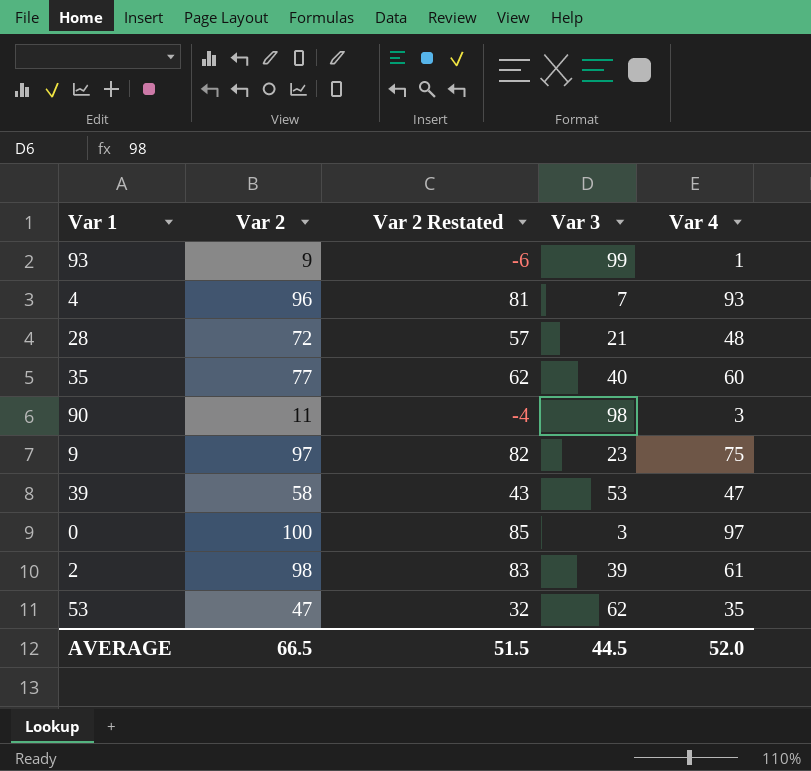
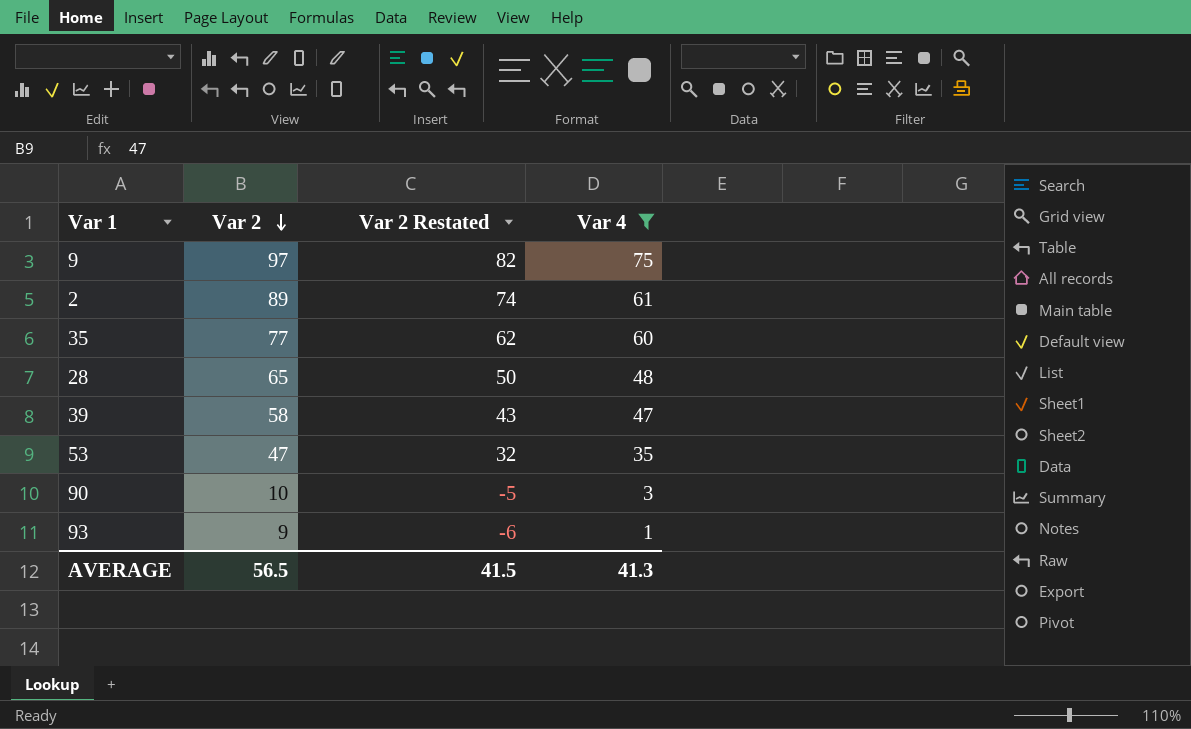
filter: none -> Var 4 <= 75
row order: none -> Var 2 descending
column Var 3 | position: 4 -> none
2 | Var 2: 98 -> 89
2 | Var 2 Restated: 83 -> 74
28 | Var 2: 72 -> 65
28 | Var 2 Restated: 57 -> 50
90 | Var 2: 11 -> 10
90 | Var 2 Restated: -4 -> -5
AVERAGE | Var 2: 66.5 -> 56.5
AVERAGE | Var 2 Restated: 51.5 -> 41.5
AVERAGE | Var 4: 52.0 -> 41.3

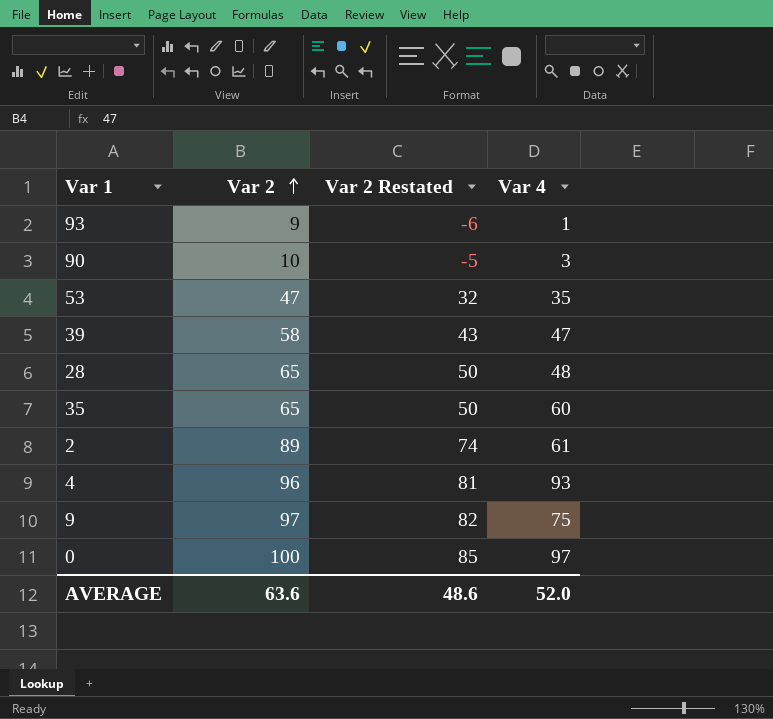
filter: Var 4 <= 75 -> none
row order: Var 2 descending -> Var 2 ascending
35 | Var 2: 77 -> 65
35 | Var 2 Restated: 62 -> 50
AVERAGE | Var 2: 56.5 -> 63.6
AVERAGE | Var 2 Restated: 41.5 -> 48.6
AVERAGE | Var 4: 41.3 -> 52.0

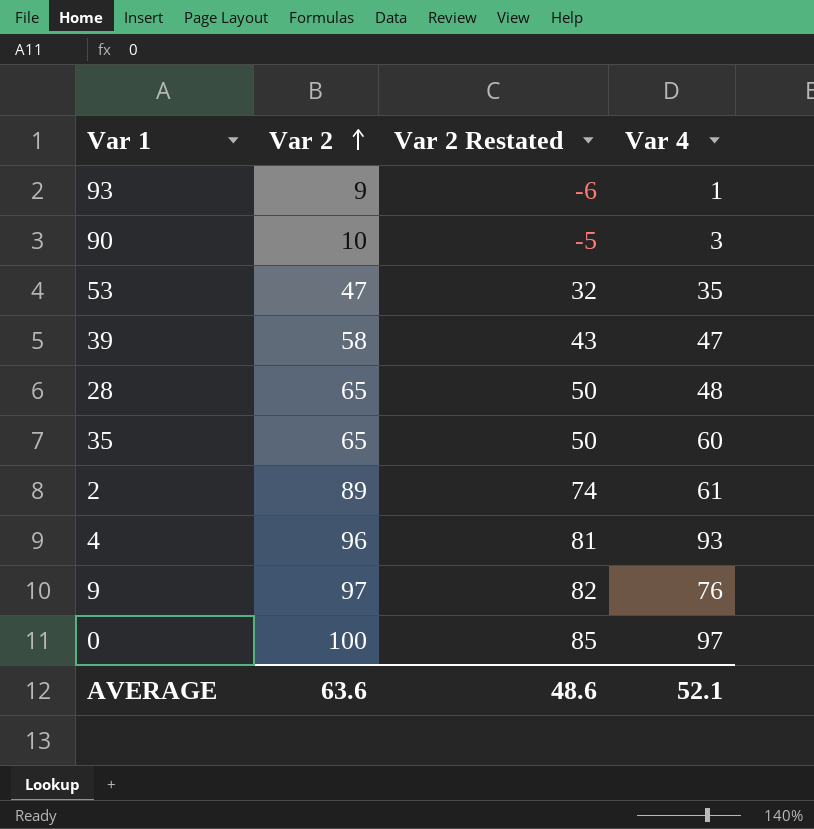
9 | Var 4: 75 -> 76
AVERAGE | Var 4: 52.0 -> 52.1

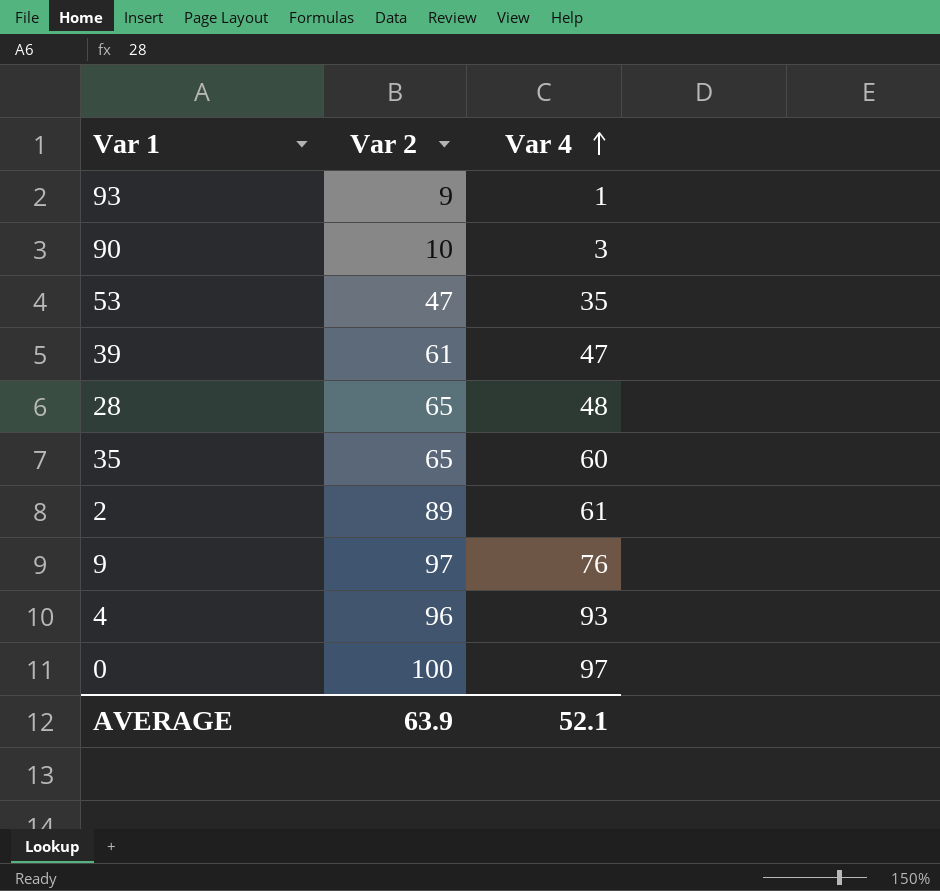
row order: Var 2 ascending -> Var 4 ascending
column Var 2 Restated | formula: [Var 2] - 15 -> none
39 | Var 2: 58 -> 61
AVERAGE | Var 2: 63.6 -> 63.9

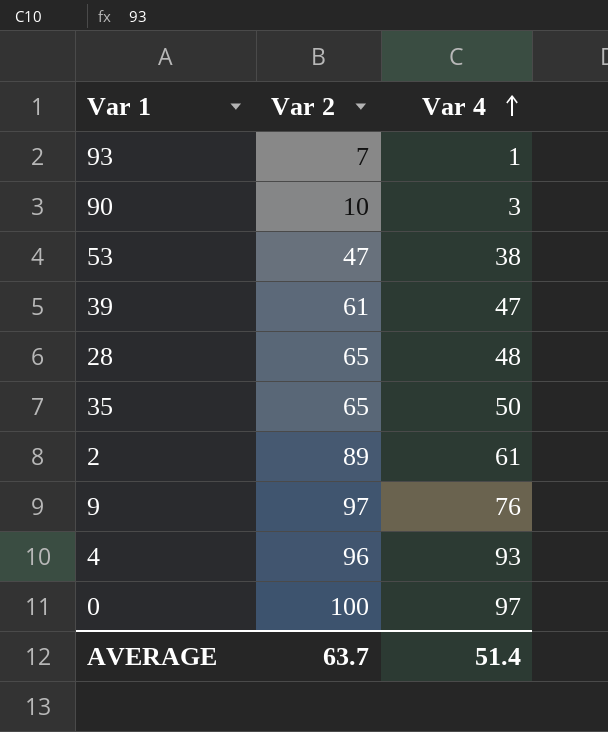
93 | Var 2: 9 -> 7
53 | Var 4: 35 -> 38
35 | Var 4: 60 -> 50
AVERAGE | Var 2: 63.9 -> 63.7
AVERAGE | Var 4: 52.1 -> 51.4

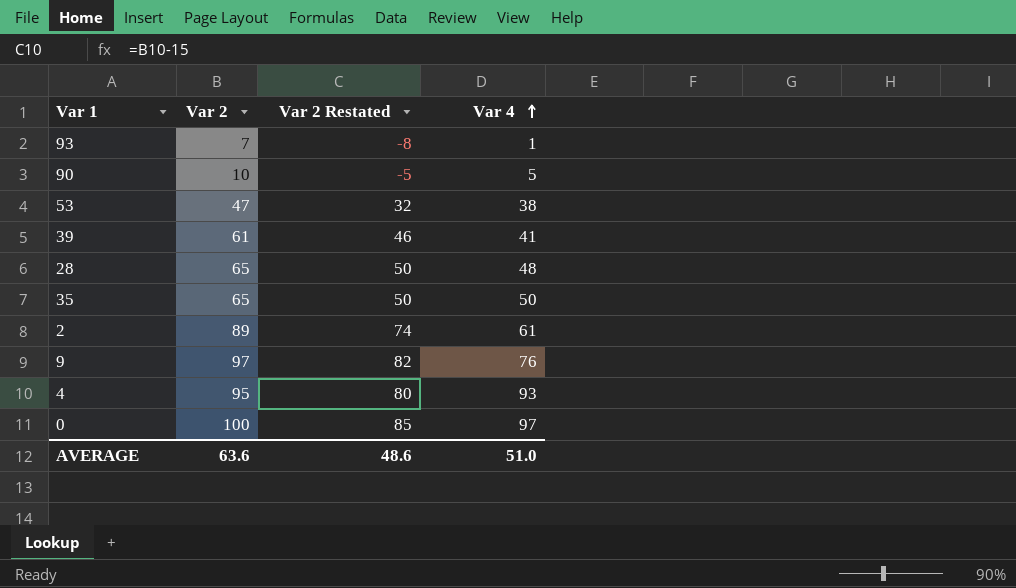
column Var 2 Restated | formula: none -> [Var 2] - 15
90 | Var 4: 3 -> 5
39 | Var 4: 47 -> 41
4 | Var 2: 96 -> 95
AVERAGE | Var 2: 63.7 -> 63.6
AVERAGE | Var 4: 51.4 -> 51.0

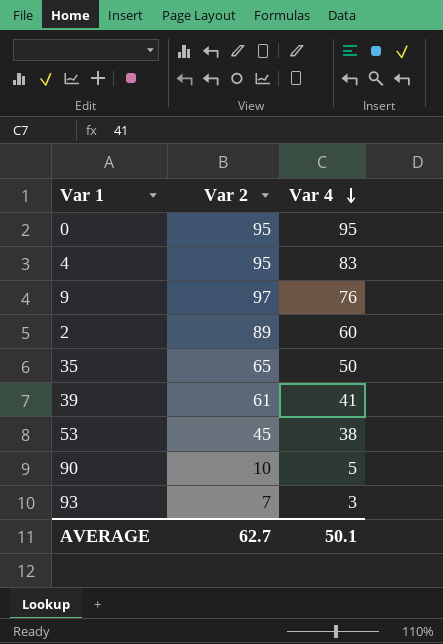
row order: Var 4 ascending -> Var 4 descending
column Var 2 Restated | formula: [Var 2] - 15 -> none
row 28: 65 | 50 | 48 -> none
0 | Var 2: 100 -> 95
0 | Var 4: 97 -> 95
4 | Var 4: 93 -> 83
2 | Var 4: 61 -> 60
53 | Var 2: 47 -> 45
93 | Var 4: 1 -> 3
AVERAGE | Var 2: 63.6 -> 62.7
AVERAGE | Var 4: 51.0 -> 50.1

